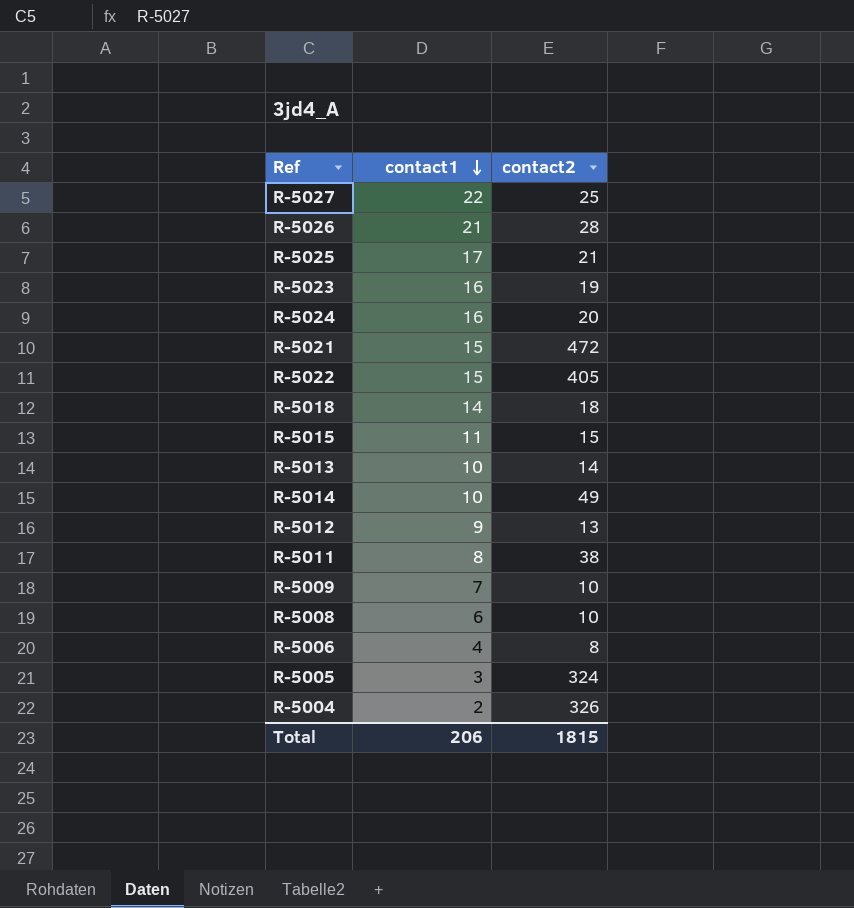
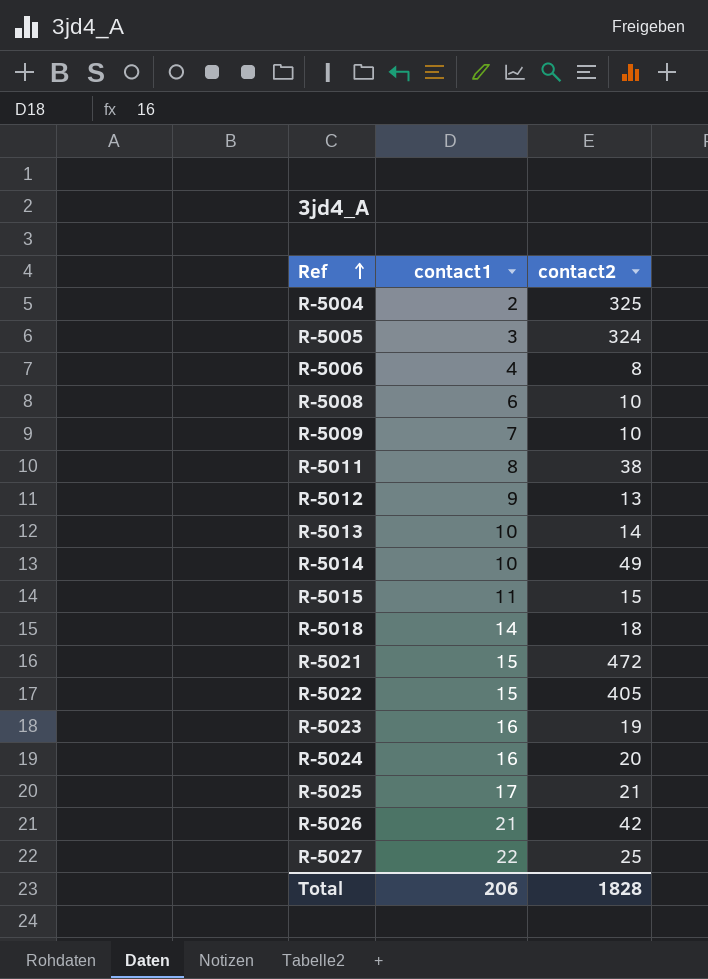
row order: contact1 descending -> Ref ascending
R-5004 | contact2: 326 -> 325
R-5026 | contact2: 28 -> 42
Total | contact2: 1815 -> 1828

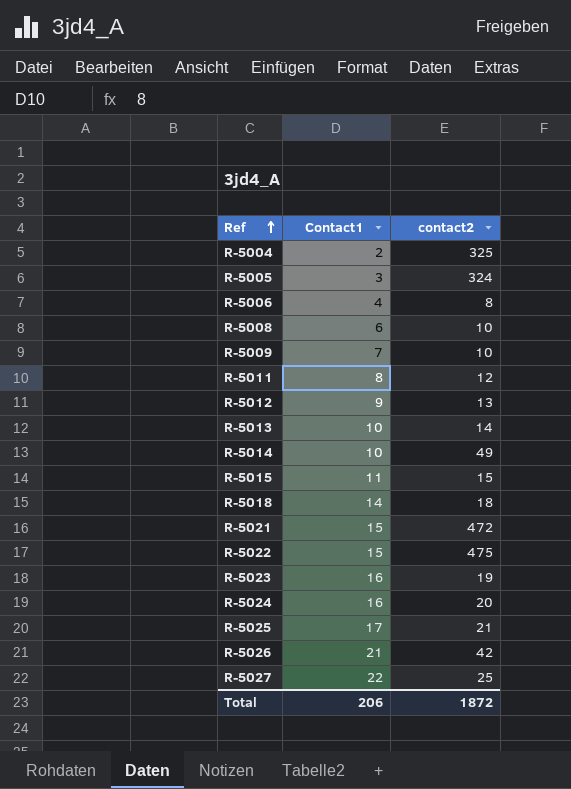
column name: contact1 -> Contact1
R-5011 | contact2: 38 -> 12
R-5022 | contact2: 405 -> 475
Total | contact2: 1828 -> 1872

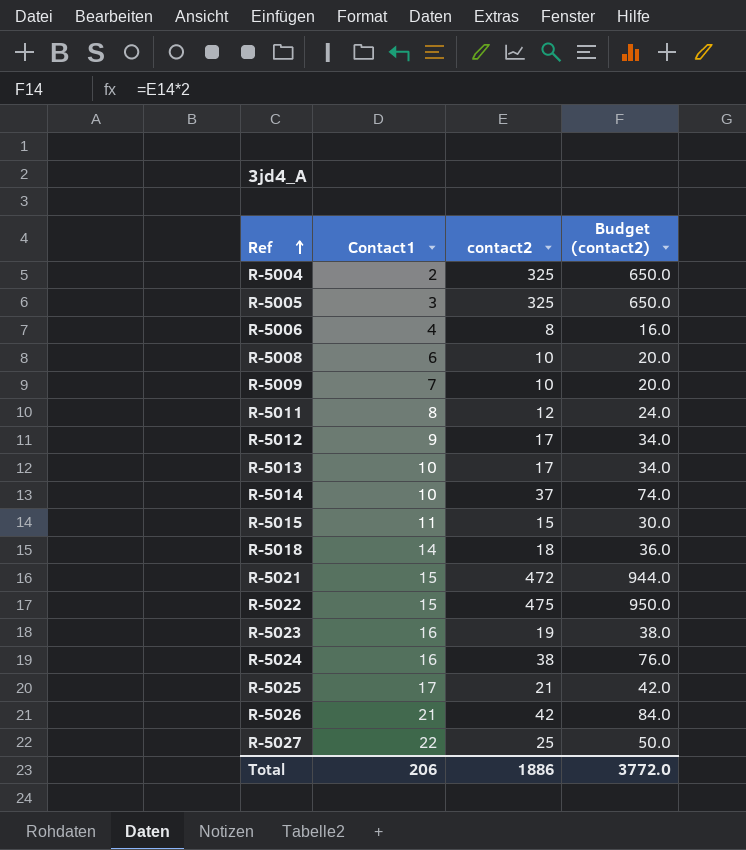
column Budget (contact2) | formula: none -> [contact2] * 2
R-5005 | contact2: 324 -> 325
R-5012 | contact2: 13 -> 17
R-5013 | contact2: 14 -> 17
R-5014 | contact2: 49 -> 37
R-5024 | contact2: 20 -> 38
Total | contact2: 1872 -> 1886

